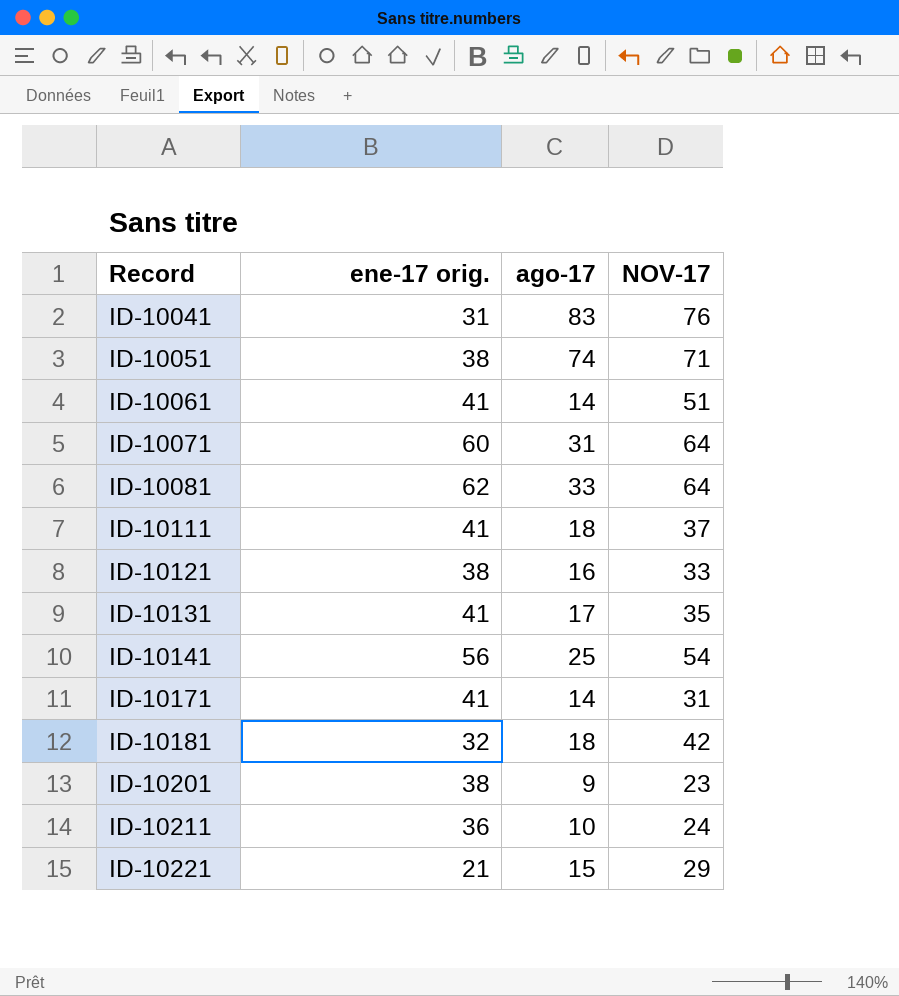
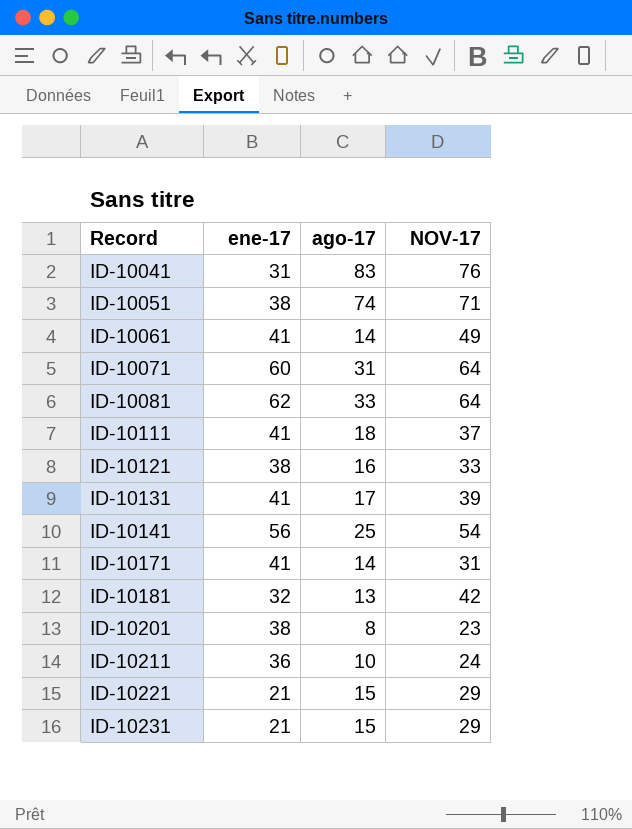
column name: ene-17 orig. -> ene-17
ID-10061 | NOV-17: 51 -> 49
ID-10131 | NOV-17: 35 -> 39
ID-10181 | ago-17: 18 -> 13
ID-10201 | ago-17: 9 -> 8
row ID-10231: none -> 21 | 15 | 29

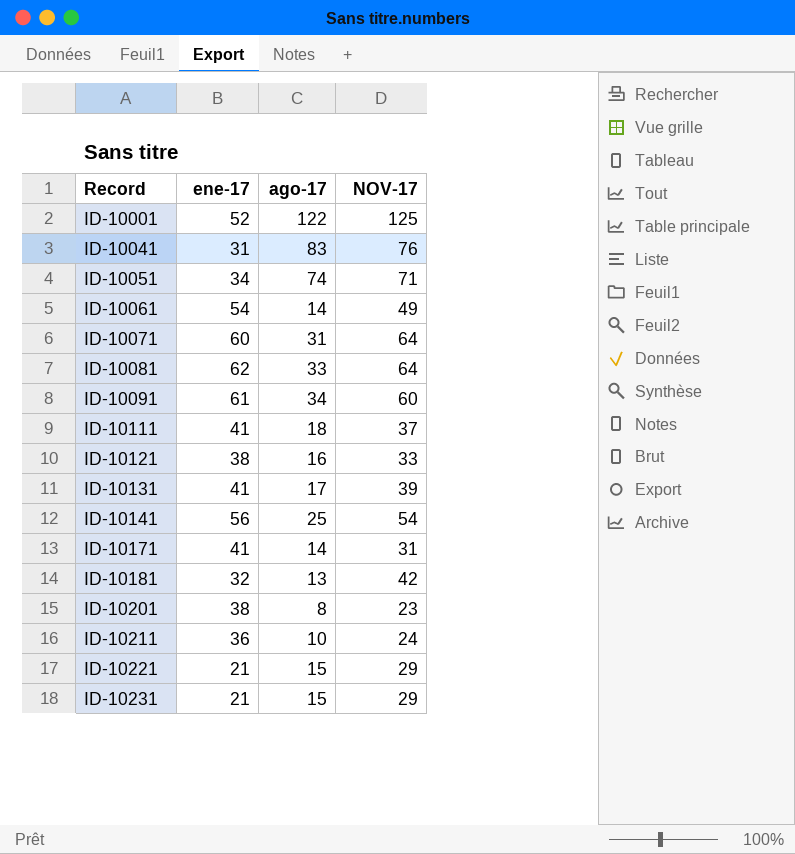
row ID-10001: none -> 52 | 122 | 125
ID-10051 | ene-17: 38 -> 34
ID-10061 | ene-17: 41 -> 54
row ID-10091: none -> 61 | 34 | 60

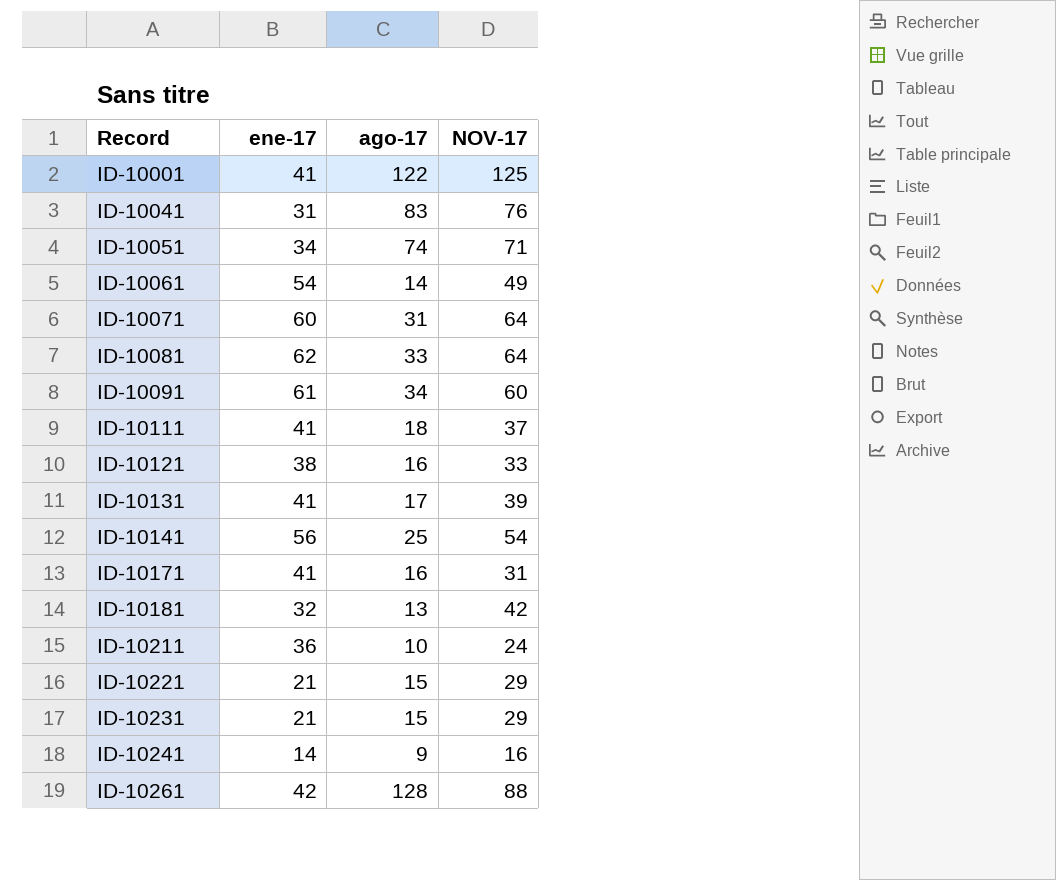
row ID-10201: 38 | 8 | 23 -> none
ID-10001 | ene-17: 52 -> 41
ID-10171 | ago-17: 14 -> 16
row ID-10241: none -> 14 | 9 | 16
row ID-10261: none -> 42 | 128 | 88

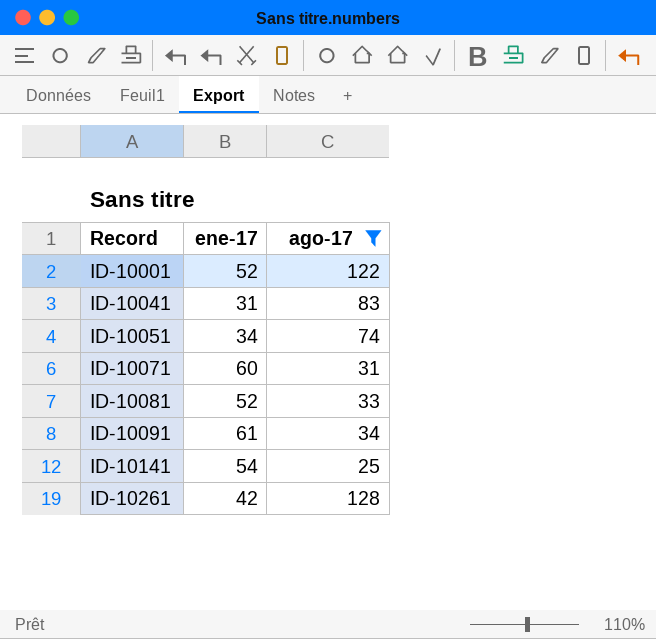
filter: none -> ago-17 >= 25
column NOV-17 | position: 4 -> none
ID-10001 | ene-17: 41 -> 52
ID-10081 | ene-17: 62 -> 52
ID-10141 | ene-17: 56 -> 54

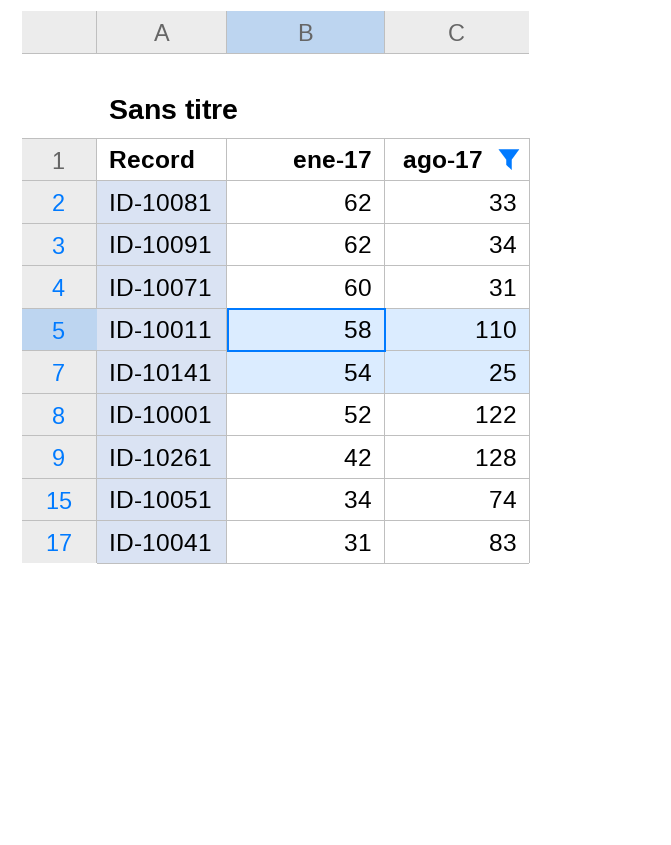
row order: Record ascending -> ene-17 descending
ID-10081 | ene-17: 52 -> 62
ID-10091 | ene-17: 61 -> 62
row ID-10011: none -> 58 | 110

